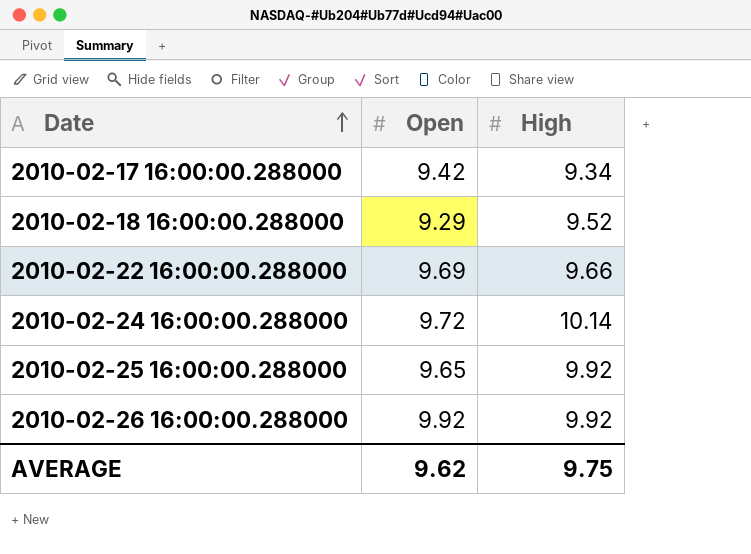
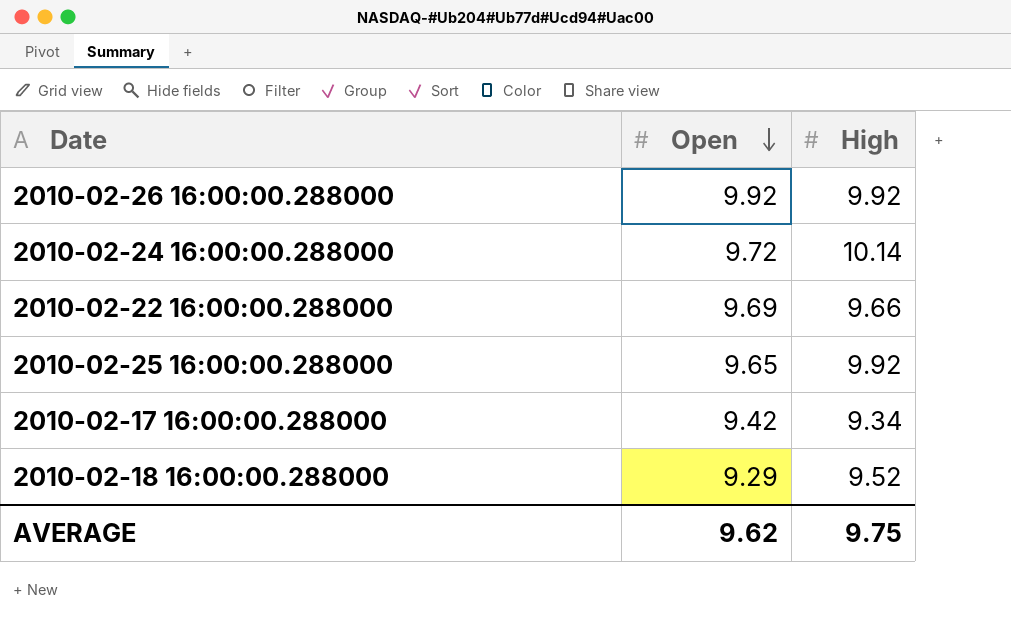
row order: Date ascending -> Open descending

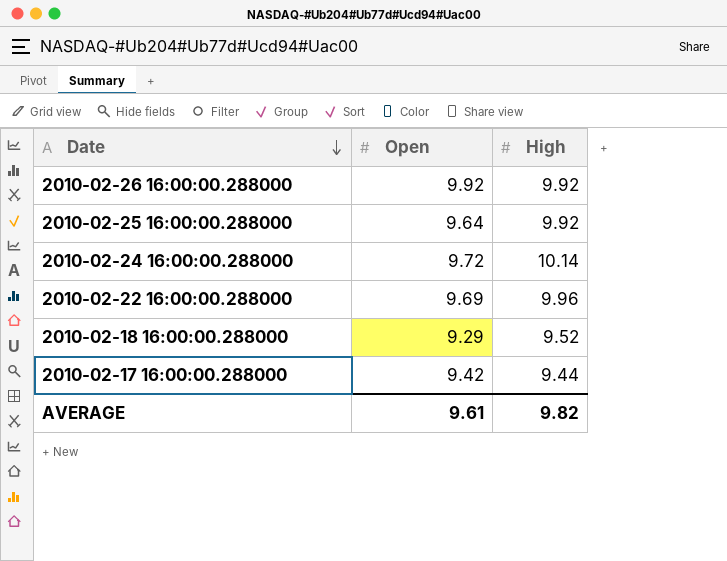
row order: Open descending -> Date descending
2010-02-25 16:00:00.288000 | Open: 9.65 -> 9.64
2010-02-22 16:00:00.288000 | High: 9.66 -> 9.96
2010-02-17 16:00:00.288000 | High: 9.34 -> 9.44
AVERAGE | Open: 9.62 -> 9.61
AVERAGE | High: 9.75 -> 9.82

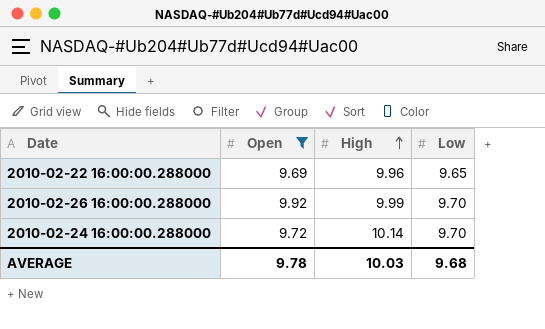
filter: none -> Open >= 9.69
row order: Date descending -> High ascending
column Low | position: none -> 4
2010-02-26 16:00:00.288000 | High: 9.92 -> 9.99
AVERAGE | Open: 9.61 -> 9.78
AVERAGE | High: 9.82 -> 10.03

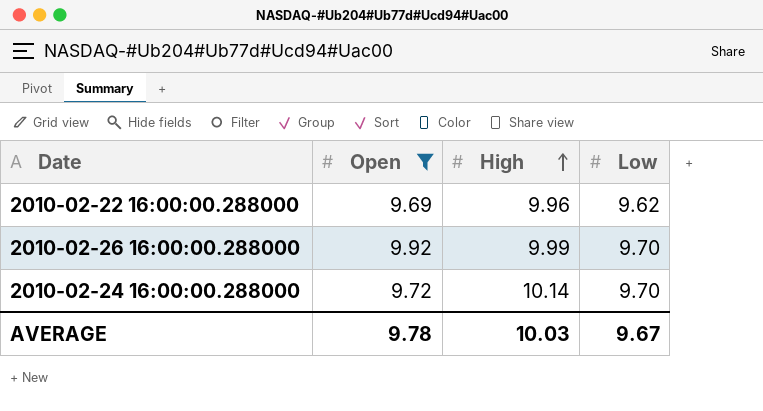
2010-02-22 16:00:00.288000 | Low: 9.65 -> 9.62
AVERAGE | Low: 9.68 -> 9.67

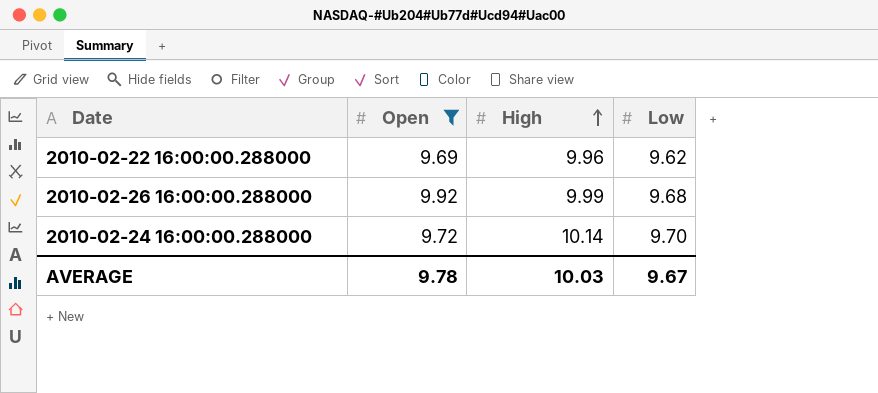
2010-02-26 16:00:00.288000 | Low: 9.70 -> 9.68

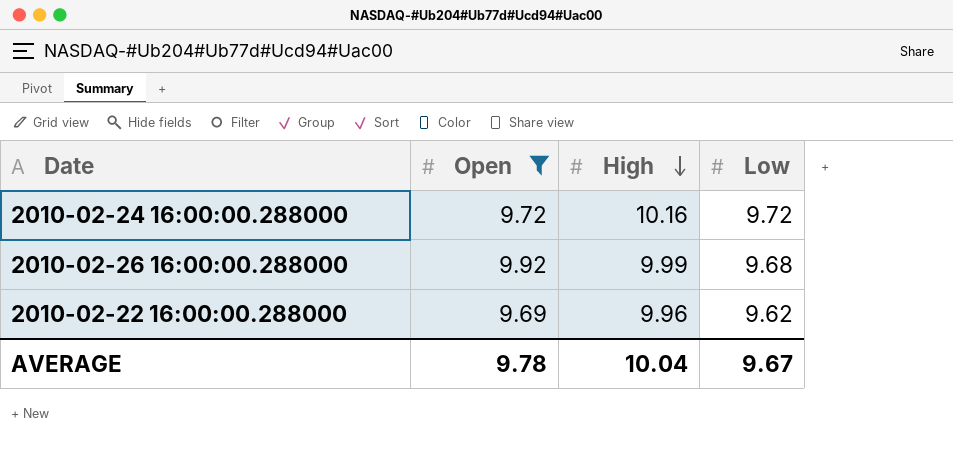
row order: High ascending -> High descending
2010-02-24 16:00:00.288000 | High: 10.14 -> 10.16
2010-02-24 16:00:00.288000 | Low: 9.70 -> 9.72
AVERAGE | High: 10.03 -> 10.04

